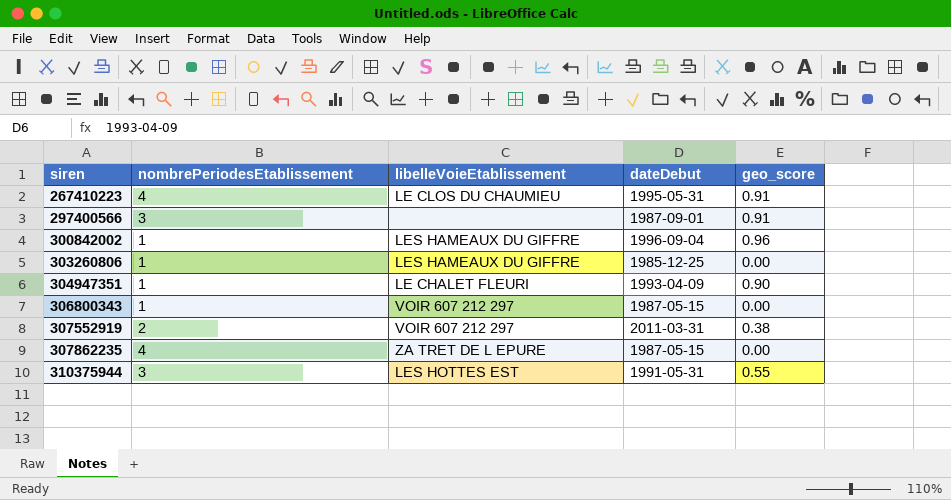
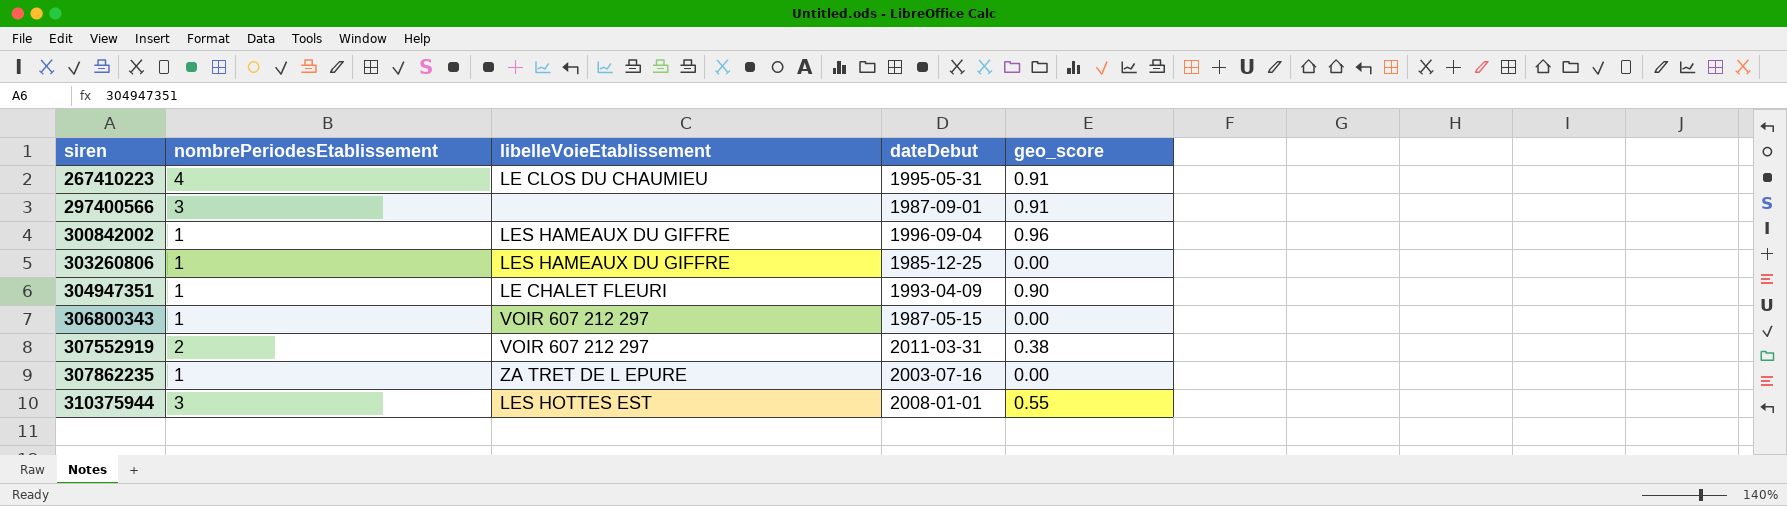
307862235 | nombrePeriodesEtablissement: 4 -> 1
307862235 | dateDebut: 1987-05-15 -> 2003-07-16
310375944 | dateDebut: 1991-05-31 -> 2008-01-01

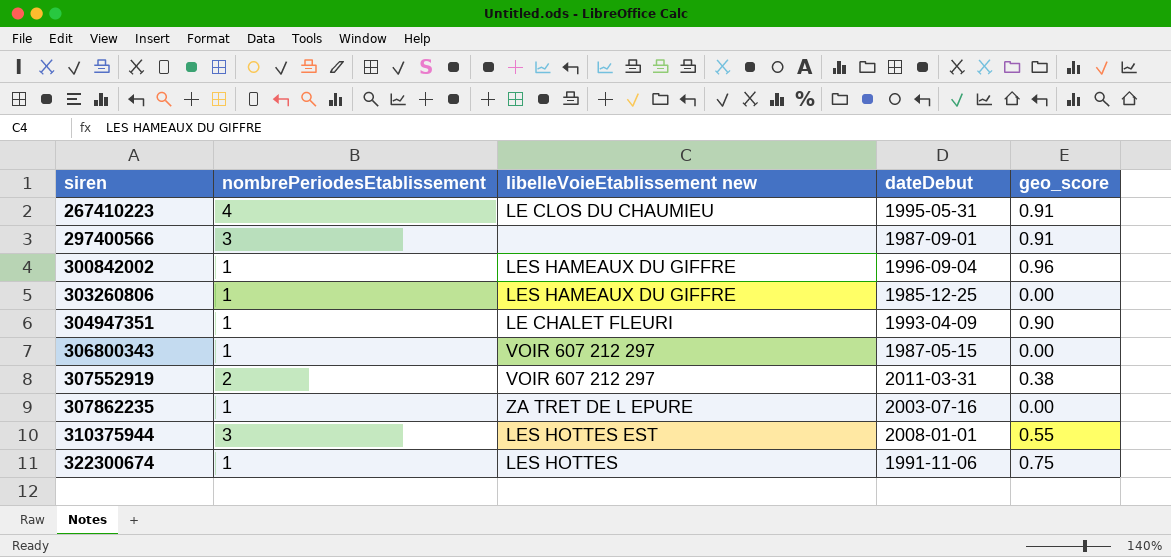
column name: libelleVoieEtablissement -> libelleVoieEtablissement new
row 322300674: none -> 1 | LES HOTTES | 1991-11-06 | 0.75

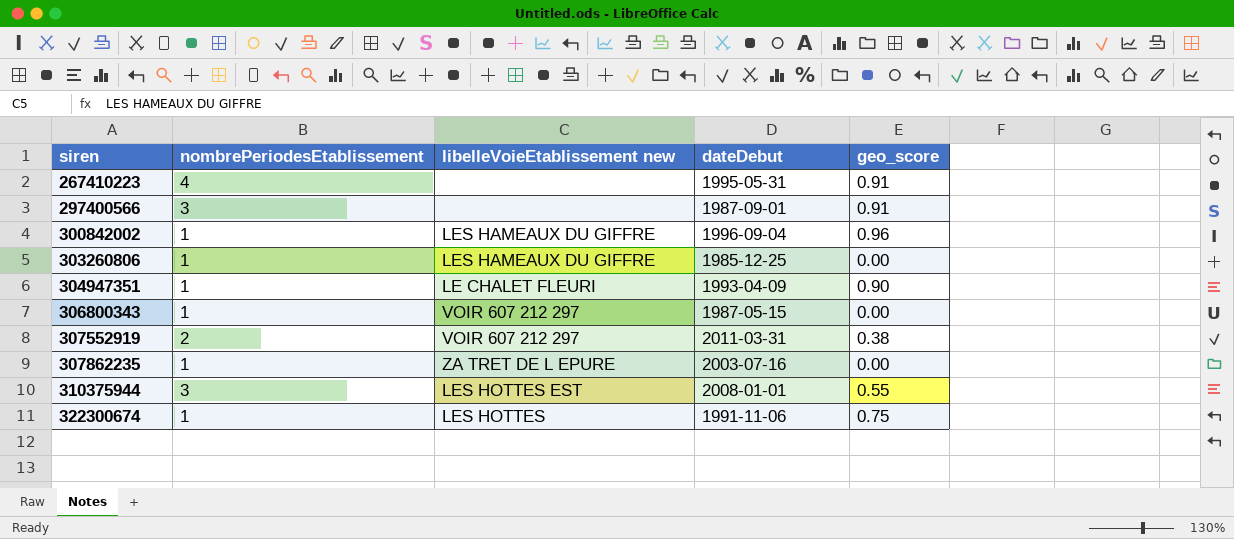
267410223 | libelleVoieEtablissement new: LE CLOS DU CHAUMIEU -> none

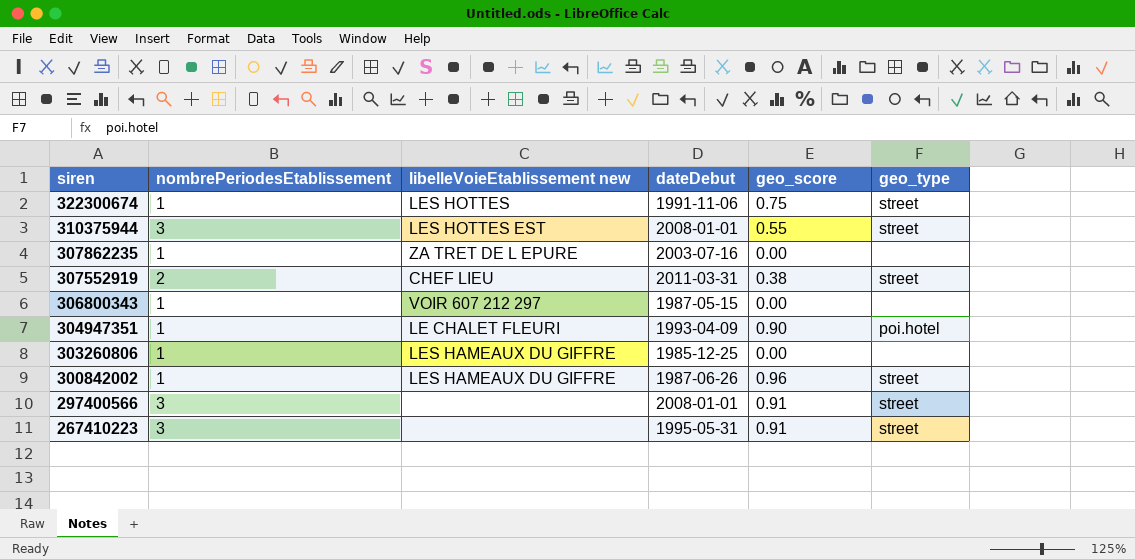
row order: siren ascending -> siren descending
column geo_type | position: none -> 6
307552919 | libelleVoieEtablissement new: VOIR 607 212 297 -> CHEF LIEU
300842002 | dateDebut: 1996-09-04 -> 1987-06-26
297400566 | dateDebut: 1987-09-01 -> 2008-01-01
267410223 | nombrePeriodesEtablissement: 4 -> 3

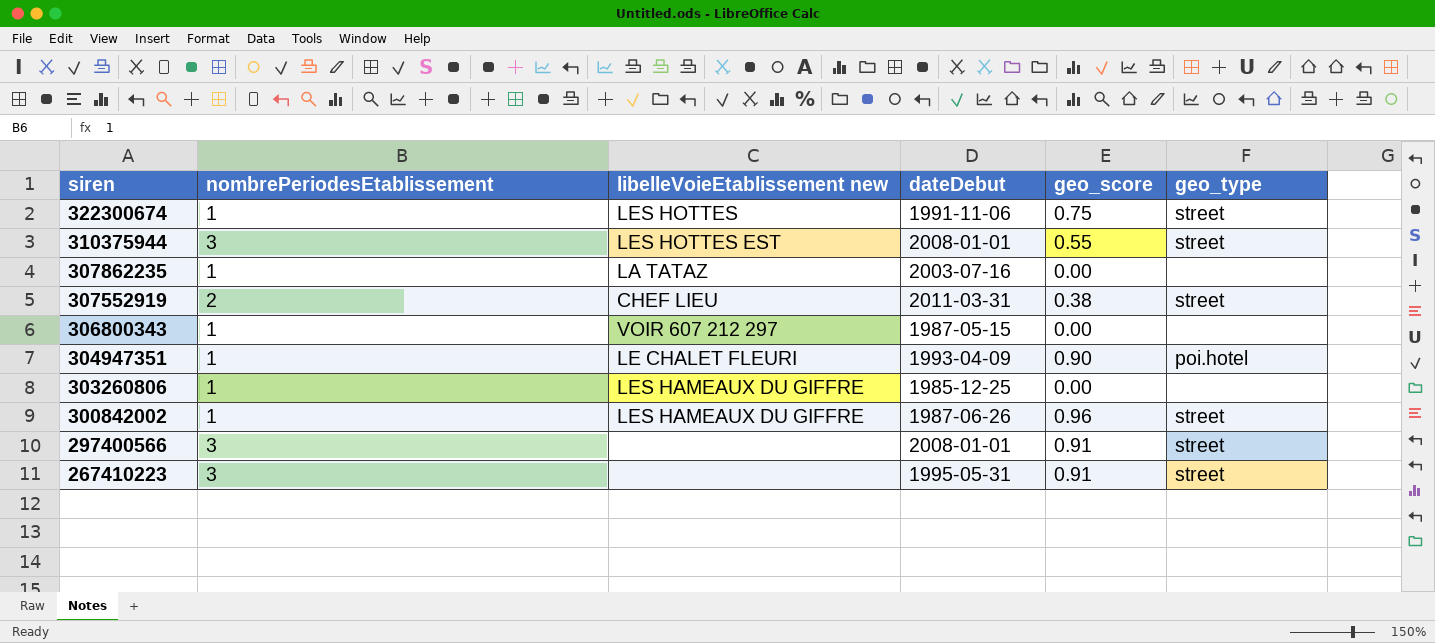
307862235 | libelleVoieEtablissement new: ZA TRET DE L EPURE -> LA TATAZ

